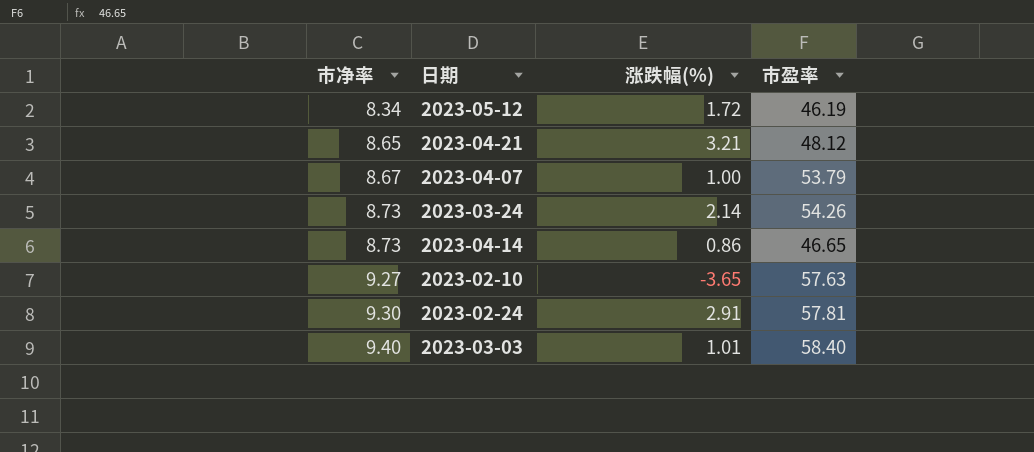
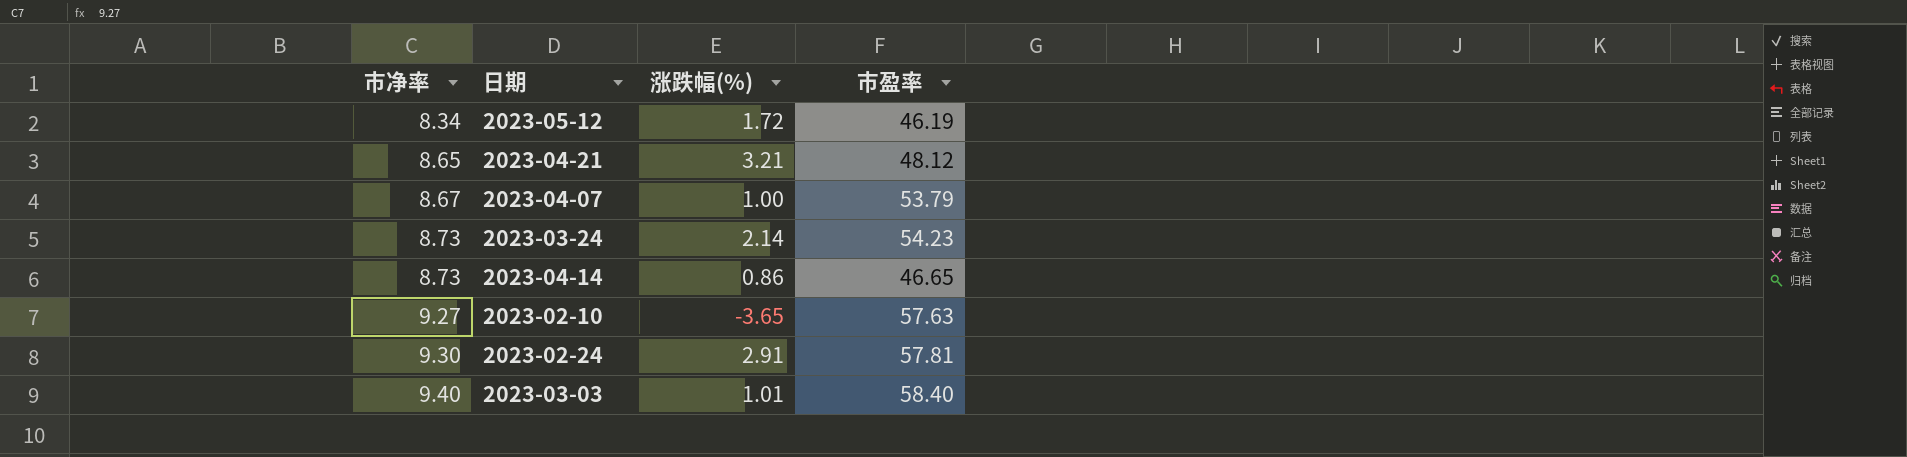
2023-03-24 | 市盈率: 54.26 -> 54.23

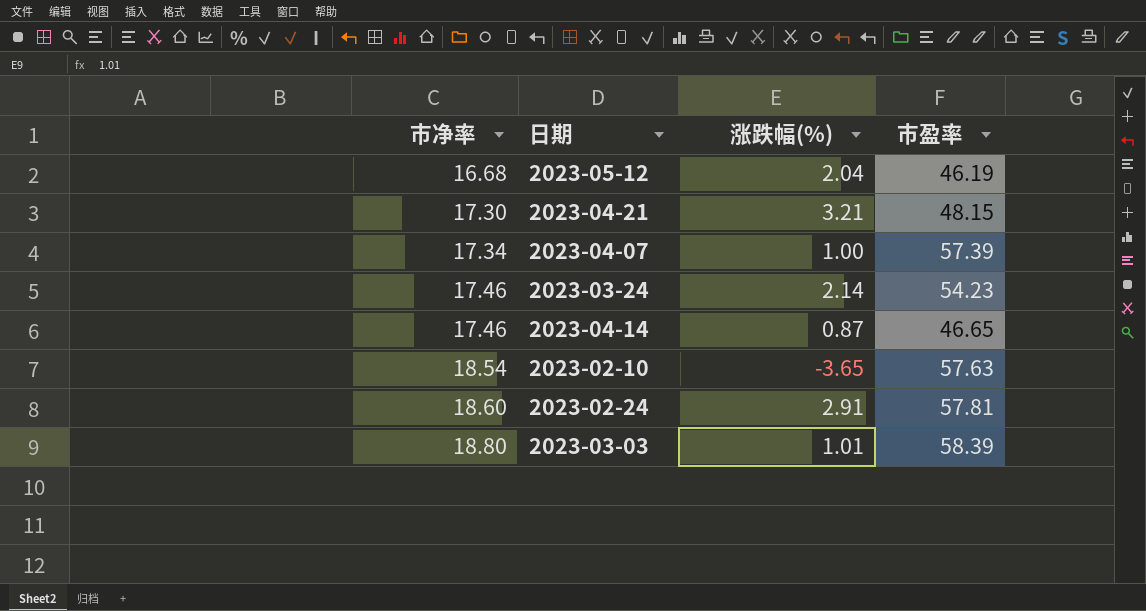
2023-05-12 | 市净率: 8.34 -> 16.68
2023-05-12 | 涨跌幅(%): 1.72 -> 2.04
2023-04-21 | 市净率: 8.65 -> 17.30
2023-04-21 | 市盈率: 48.12 -> 48.15
2023-04-07 | 市净率: 8.67 -> 17.34
2023-04-07 | 市盈率: 53.79 -> 57.39
2023-03-24 | 市净率: 8.73 -> 17.46
2023-04-14 | 市净率: 8.73 -> 17.46
2023-04-14 | 涨跌幅(%): 0.86 -> 0.87
2023-02-10 | 市净率: 9.27 -> 18.54
2023-02-24 | 市净率: 9.30 -> 18.60
2023-03-03 | 市净率: 9.40 -> 18.80
2023-03-03 | 市盈率: 58.40 -> 58.39

